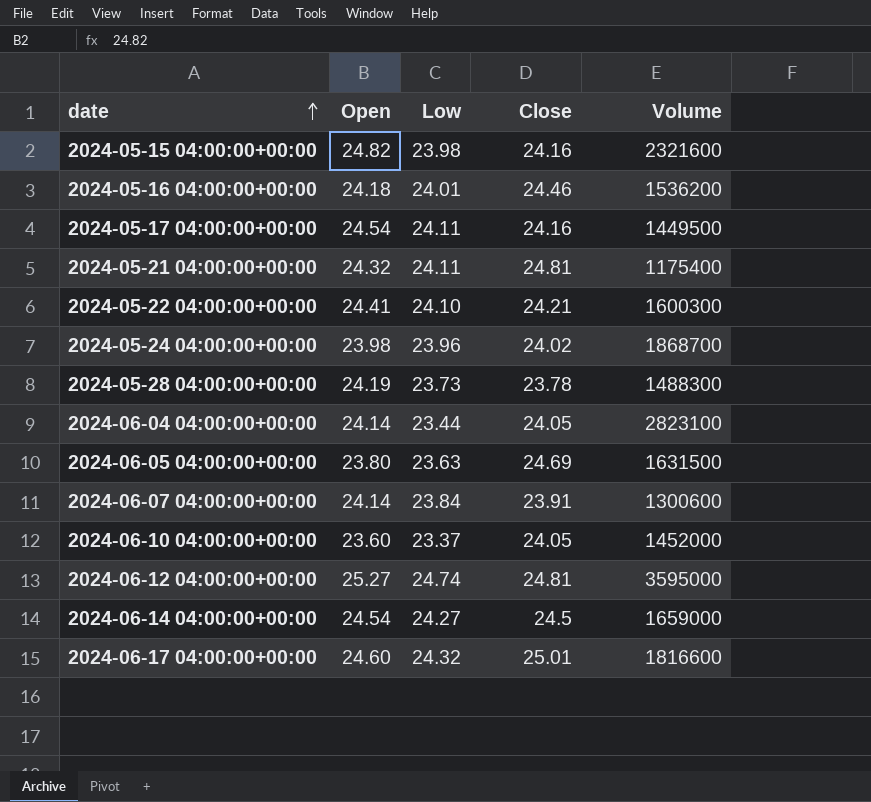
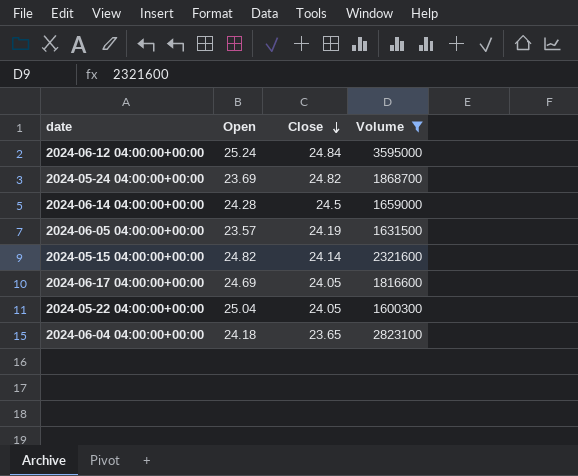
filter: none -> Volume >= 1600300
row order: date ascending -> Close descending
column Low | position: 3 -> none
2024-06-12 04:00:00+00:00 | Open: 25.27 -> 25.24
2024-06-12 04:00:00+00:00 | Close: 24.81 -> 24.84
2024-05-24 04:00:00+00:00 | Open: 23.98 -> 23.69
2024-05-24 04:00:00+00:00 | Close: 24.02 -> 24.82
2024-06-14 04:00:00+00:00 | Open: 24.54 -> 24.28
2024-06-05 04:00:00+00:00 | Open: 23.80 -> 23.57
2024-06-05 04:00:00+00:00 | Close: 24.69 -> 24.19
2024-05-15 04:00:00+00:00 | Close: 24.16 -> 24.14
2024-06-17 04:00:00+00:00 | Open: 24.60 -> 24.69
2024-06-17 04:00:00+00:00 | Close: 25.01 -> 24.05
2024-05-22 04:00:00+00:00 | Open: 24.41 -> 25.04
2024-05-22 04:00:00+00:00 | Close: 24.21 -> 24.05
2024-06-04 04:00:00+00:00 | Open: 24.14 -> 24.18
2024-06-04 04:00:00+00:00 | Close: 24.05 -> 23.65

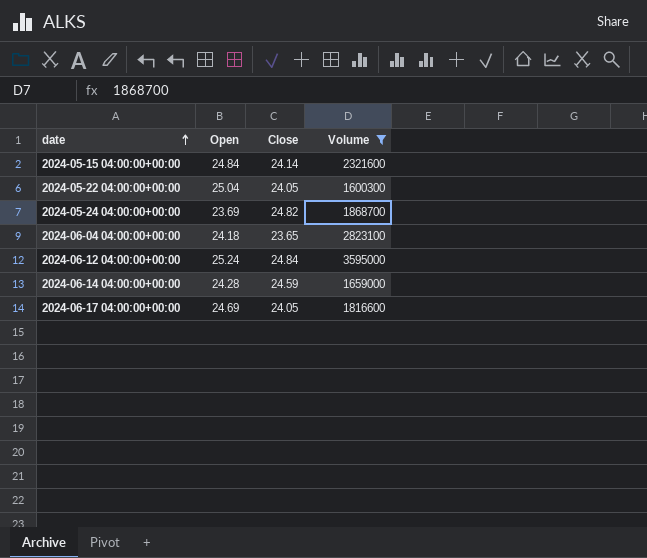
row order: Close descending -> date ascending
row 2024-06-05 04:00:00+00:00: 23.57 | 24.19 | 1631500 -> none
2024-05-15 04:00:00+00:00 | Open: 24.82 -> 24.84
2024-06-14 04:00:00+00:00 | Close: 24.5 -> 24.59

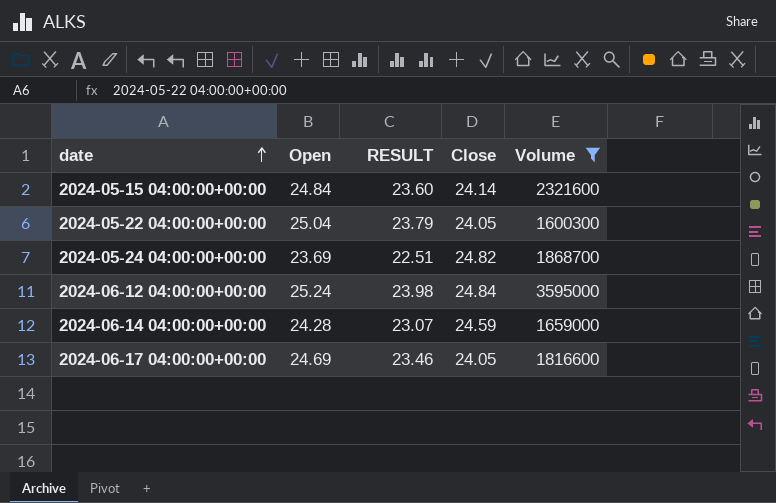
column RESULT | formula: none -> [Open] * 0.95
row 2024-06-04 04:00:00+00:00: 24.18 | 23.65 | 2823100 -> none

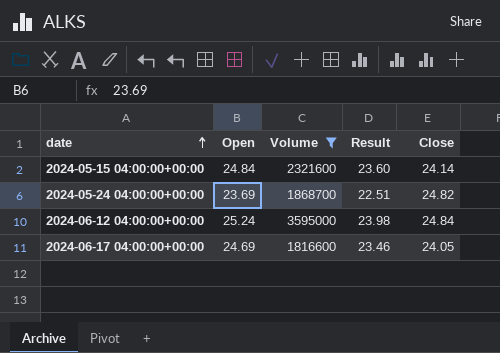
column Volume | position: 5 -> 3
column name: RESULT -> Result
row 2024-05-22 04:00:00+00:00: 25.04 | 23.79 | 24.05 | 1600300 -> none
row 2024-06-14 04:00:00+00:00: 24.28 | 23.07 | 24.59 | 1659000 -> none

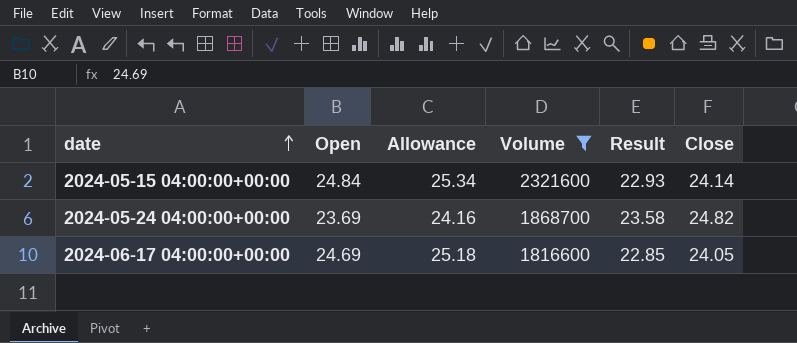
column Allowance | formula: none -> [Open] * 1.02
column Result | formula: [Open] * 0.95 -> [Close] * 0.95
row 2024-06-12 04:00:00+00:00: 25.24 | 3595000 | 23.98 | 24.84 -> none

